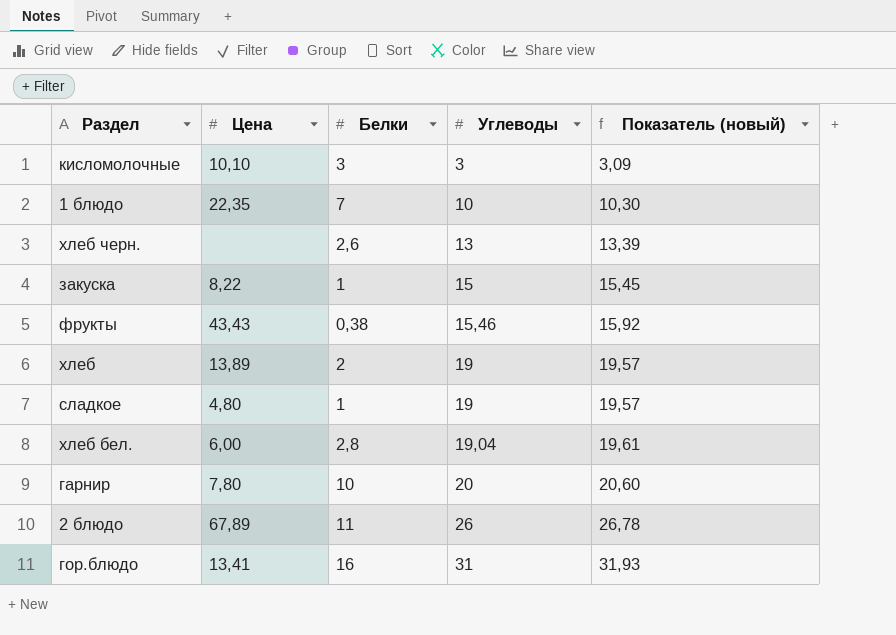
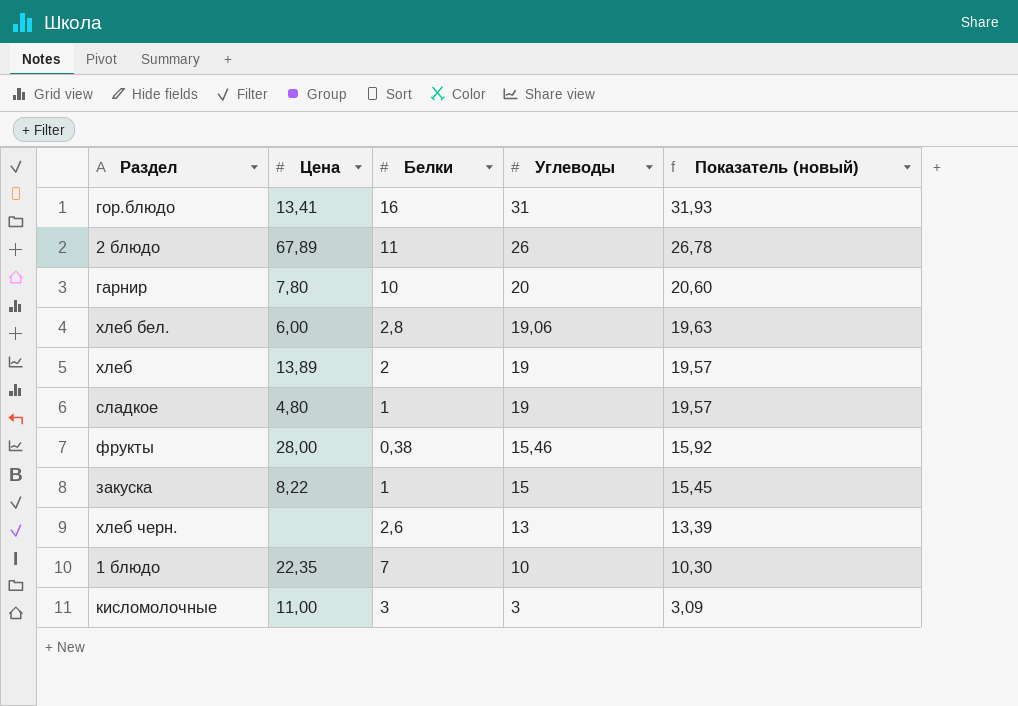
row order: Углеводы ascending -> Углеводы descending
хлеб бел. | Углеводы: 19,04 -> 19,06
хлеб бел. | Показатель (новый): 19,61 -> 19,63
фрукты | Цена: 43,43 -> 28,00
кисломолочные | Цена: 10,10 -> 11,00

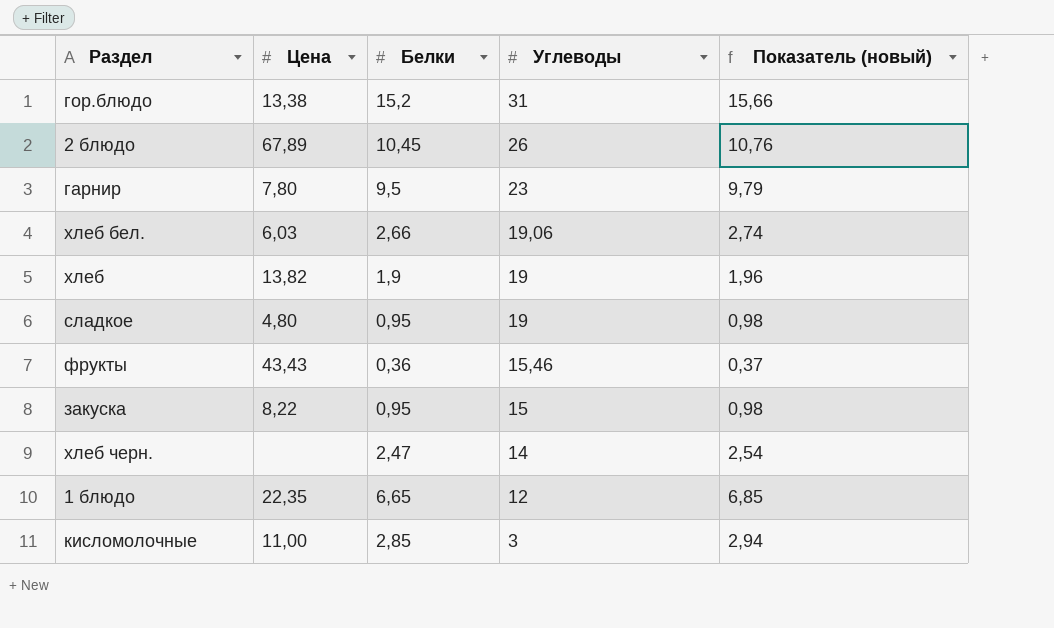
column Показатель (новый) | formula: [Углеводы] * 1,03 -> [Белки] * 1,03
гор.блюдо | Цена: 13,41 -> 13,38
гор.блюдо | Белки: 16 -> 15,2
2 блюдо | Белки: 11 -> 10,45
гарнир | Белки: 10 -> 9,5
гарнир | Углеводы: 20 -> 23
хлеб бел. | Цена: 6,00 -> 6,03
хлеб бел. | Белки: 2,8 -> 2,66
хлеб | Цена: 13,89 -> 13,82
хлеб | Белки: 2 -> 1,9
сладкое | Белки: 1 -> 0,95
фрукты | Цена: 28,00 -> 43,43
фрукты | Белки: 0,38 -> 0,36
закуска | Белки: 1 -> 0,95
хлеб черн. | Белки: 2,6 -> 2,47
хлеб черн. | Углеводы: 13 -> 14
1 блюдо | Белки: 7 -> 6,65
1 блюдо | Углеводы: 10 -> 12
кисломолочные | Белки: 3 -> 2,85

